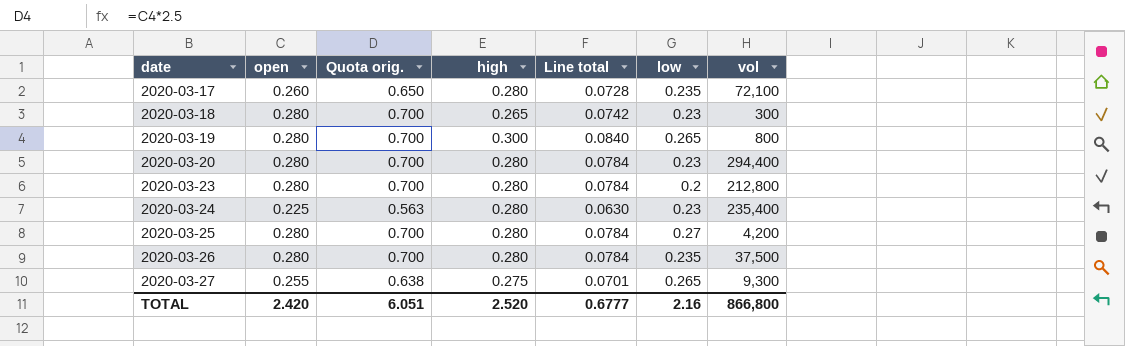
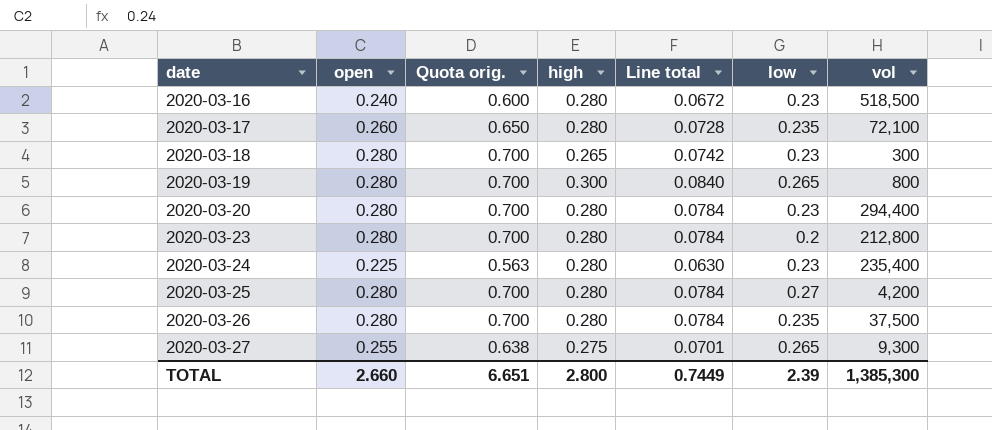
row 2020-03-16: none -> 0.240 | 0.600 | 0.280 | 0.0672 | 0.23 | 518,500
TOTAL | open: 2.420 -> 2.660
TOTAL | Quota orig.: 6.051 -> 6.651
TOTAL | high: 2.520 -> 2.800
TOTAL | Line total: 0.6777 -> 0.7449
TOTAL | low: 2.16 -> 2.39
TOTAL | vol: 866,800 -> 1,385,300

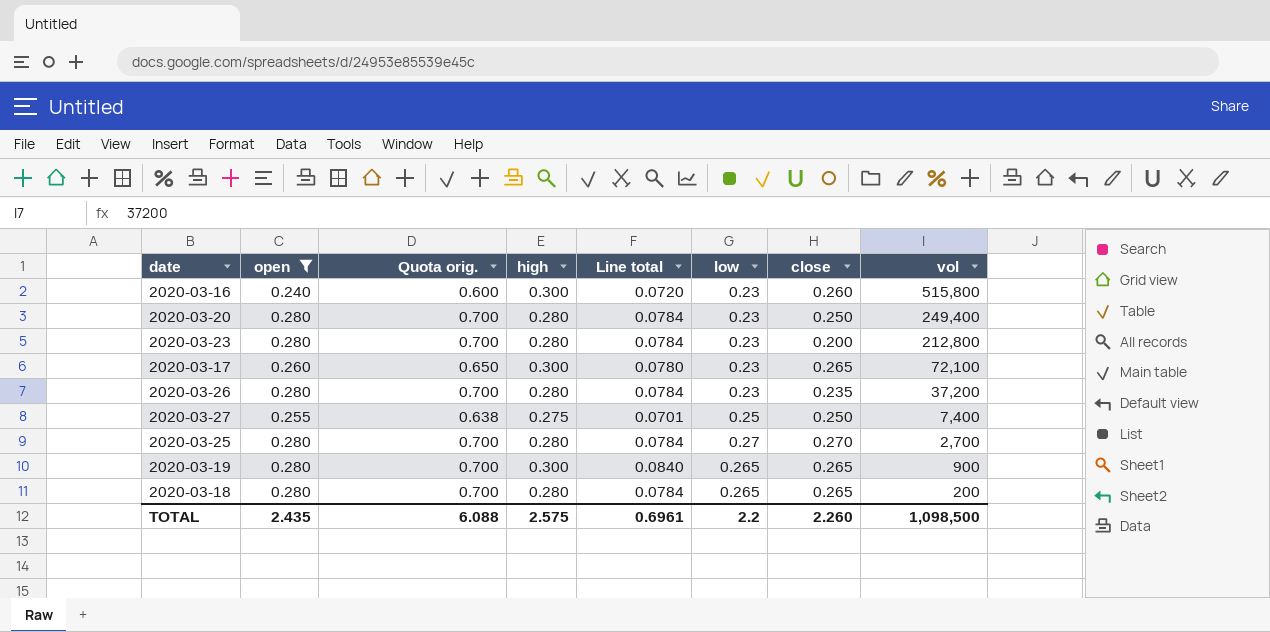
filter: none -> open != 0.225
row order: date ascending -> vol descending
column close | position: none -> 7
2020-03-16 | high: 0.280 -> 0.300
2020-03-16 | Line total: 0.0672 -> 0.0720
2020-03-16 | vol: 518,500 -> 515,800
2020-03-20 | vol: 294,400 -> 249,400
2020-03-23 | low: 0.2 -> 0.23
2020-03-17 | high: 0.280 -> 0.300
2020-03-17 | Line total: 0.0728 -> 0.0780
2020-03-17 | low: 0.235 -> 0.23
2020-03-26 | low: 0.235 -> 0.23
2020-03-26 | vol: 37,500 -> 37,200
2020-03-27 | low: 0.265 -> 0.25
2020-03-27 | vol: 9,300 -> 7,400
2020-03-25 | vol: 4,200 -> 2,700
2020-03-19 | vol: 800 -> 900
2020-03-18 | high: 0.265 -> 0.280
2020-03-18 | Line total: 0.0742 -> 0.0784
2020-03-18 | low: 0.23 -> 0.265
2020-03-18 | vol: 300 -> 200
TOTAL | open: 2.660 -> 2.435
TOTAL | Quota orig.: 6.651 -> 6.088
TOTAL | high: 2.800 -> 2.575
TOTAL | Line total: 0.7449 -> 0.6961
TOTAL | low: 2.39 -> 2.2
TOTAL | vol: 1,385,300 -> 1,098,500

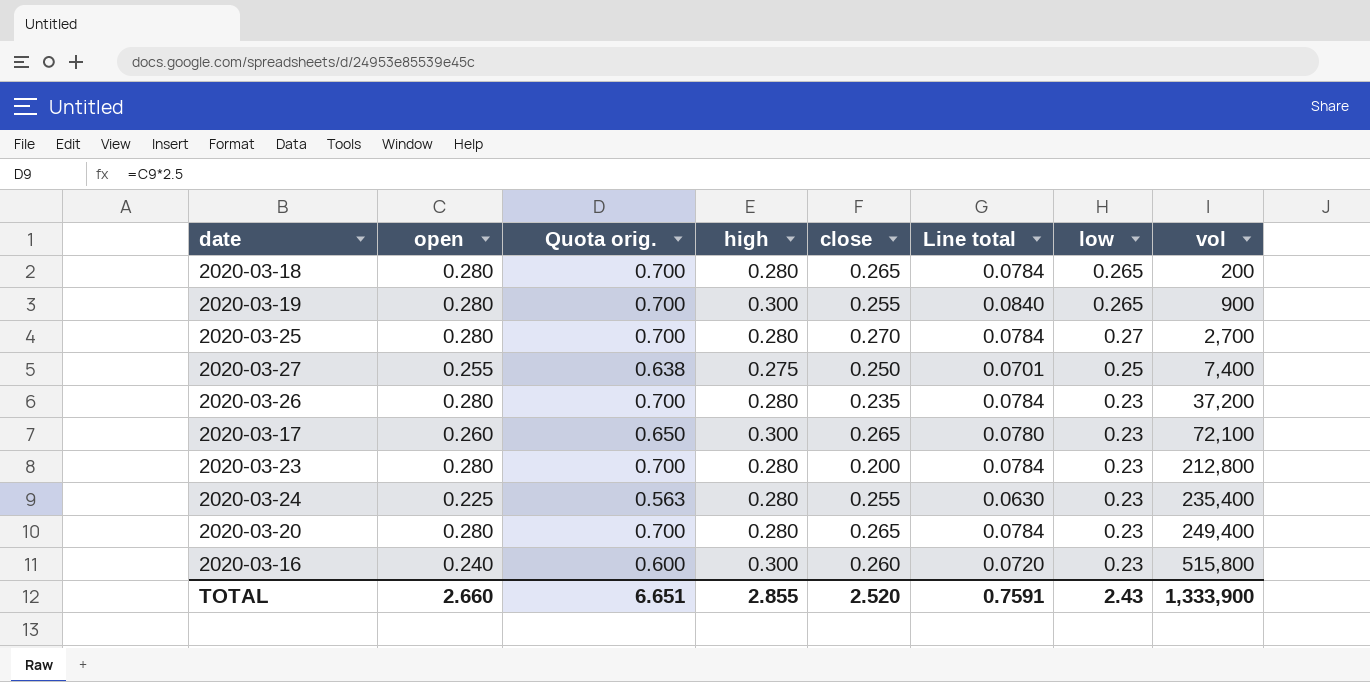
filter: open != 0.225 -> none
row order: vol descending -> vol ascending
column close | position: 7 -> 5
2020-03-19 | close: 0.265 -> 0.255
2020-03-20 | close: 0.250 -> 0.265
TOTAL | open: 2.435 -> 2.660
TOTAL | Quota orig.: 6.088 -> 6.651
TOTAL | high: 2.575 -> 2.855
TOTAL | close: 2.260 -> 2.520
TOTAL | Line total: 0.6961 -> 0.7591
TOTAL | low: 2.2 -> 2.43
TOTAL | vol: 1,098,500 -> 1,333,900

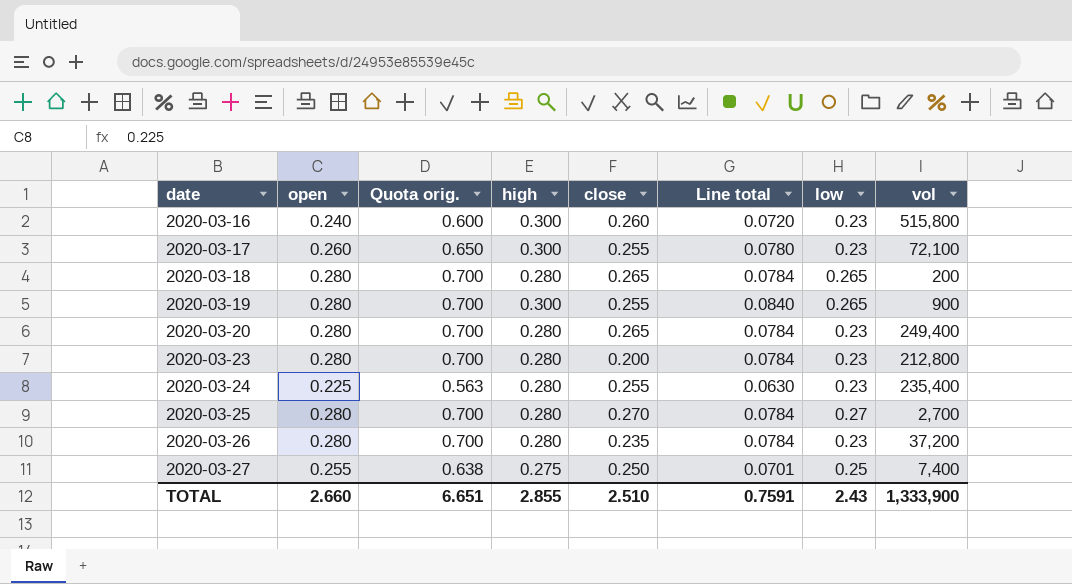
row order: vol ascending -> date ascending
2020-03-17 | close: 0.265 -> 0.255
TOTAL | close: 2.520 -> 2.510

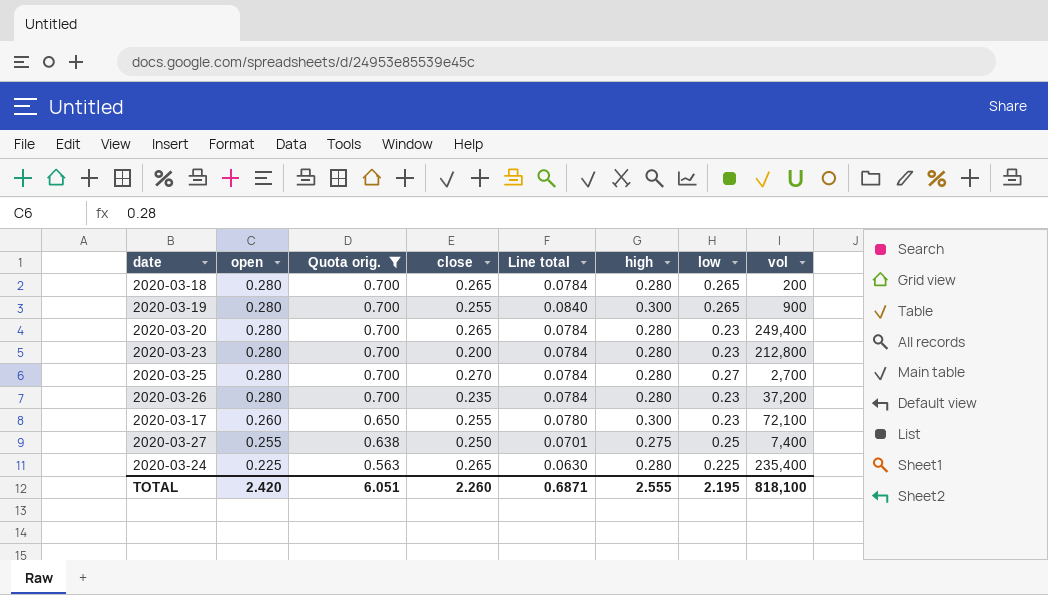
filter: none -> Quota orig. != 0.600
row order: date ascending -> open descending
column high | position: 4 -> 6
2020-03-24 | close: 0.255 -> 0.265
2020-03-24 | low: 0.23 -> 0.225
TOTAL | open: 2.660 -> 2.420
TOTAL | Quota orig.: 6.651 -> 6.051
TOTAL | close: 2.510 -> 2.260
TOTAL | Line total: 0.7591 -> 0.6871
TOTAL | high: 2.855 -> 2.555
TOTAL | low: 2.43 -> 2.195
TOTAL | vol: 1,333,900 -> 818,100

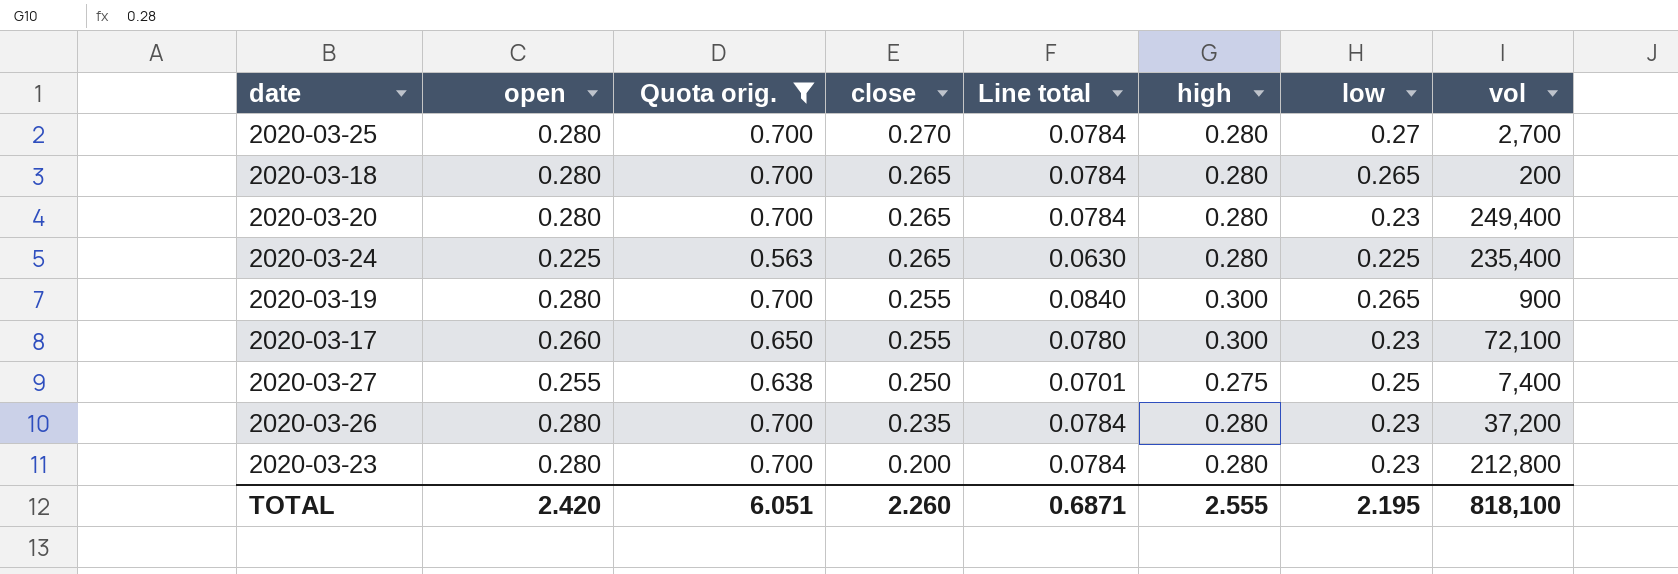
row order: open descending -> close descending

